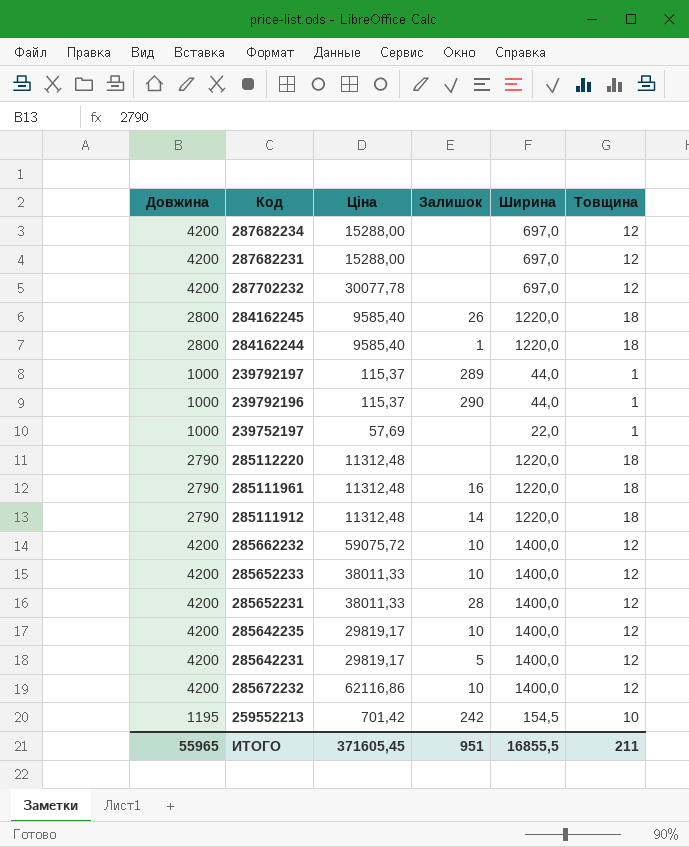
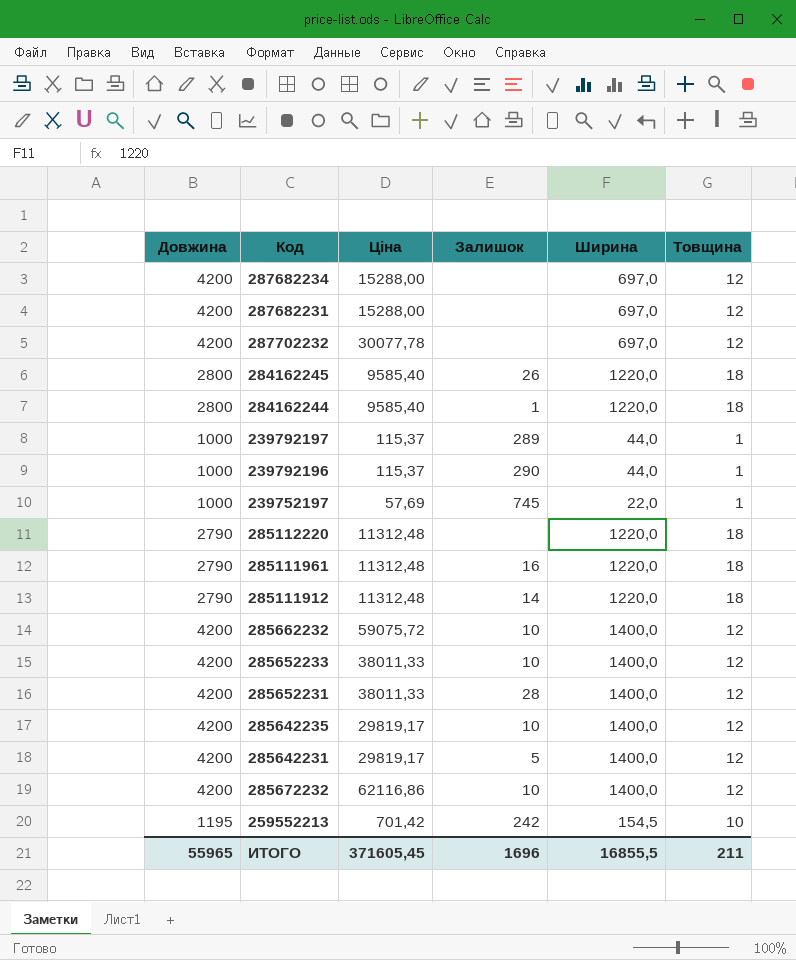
239752197 | Залишок: none -> 745
ИТОГО | Залишок: 951 -> 1696

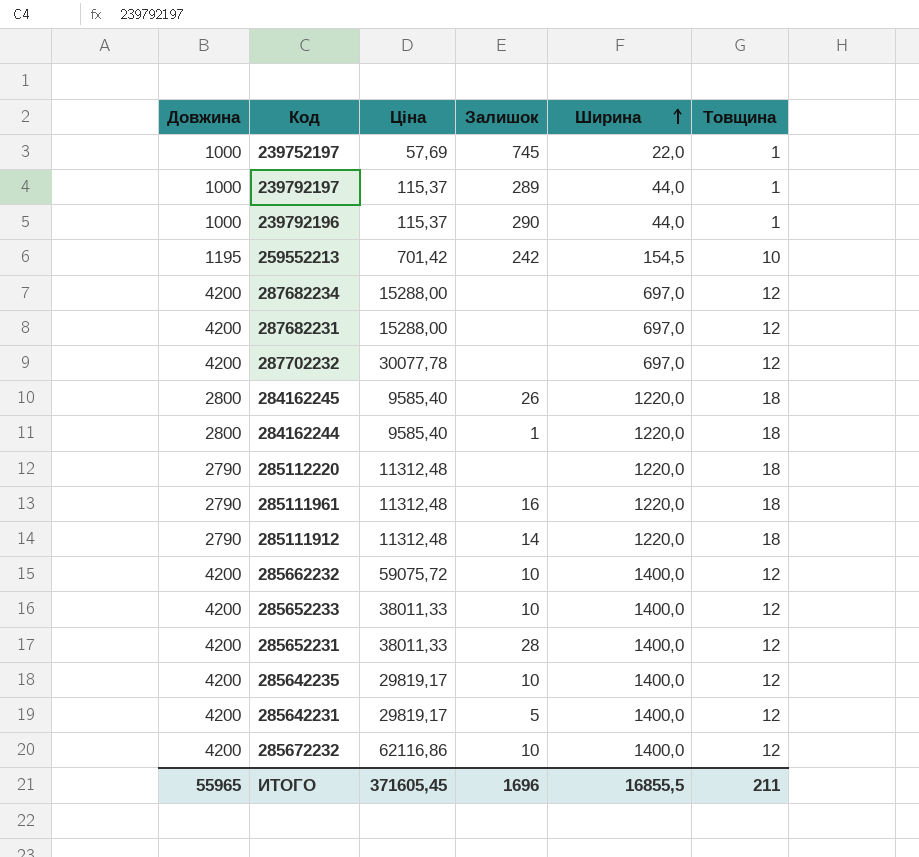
row order: none -> Ширина ascending

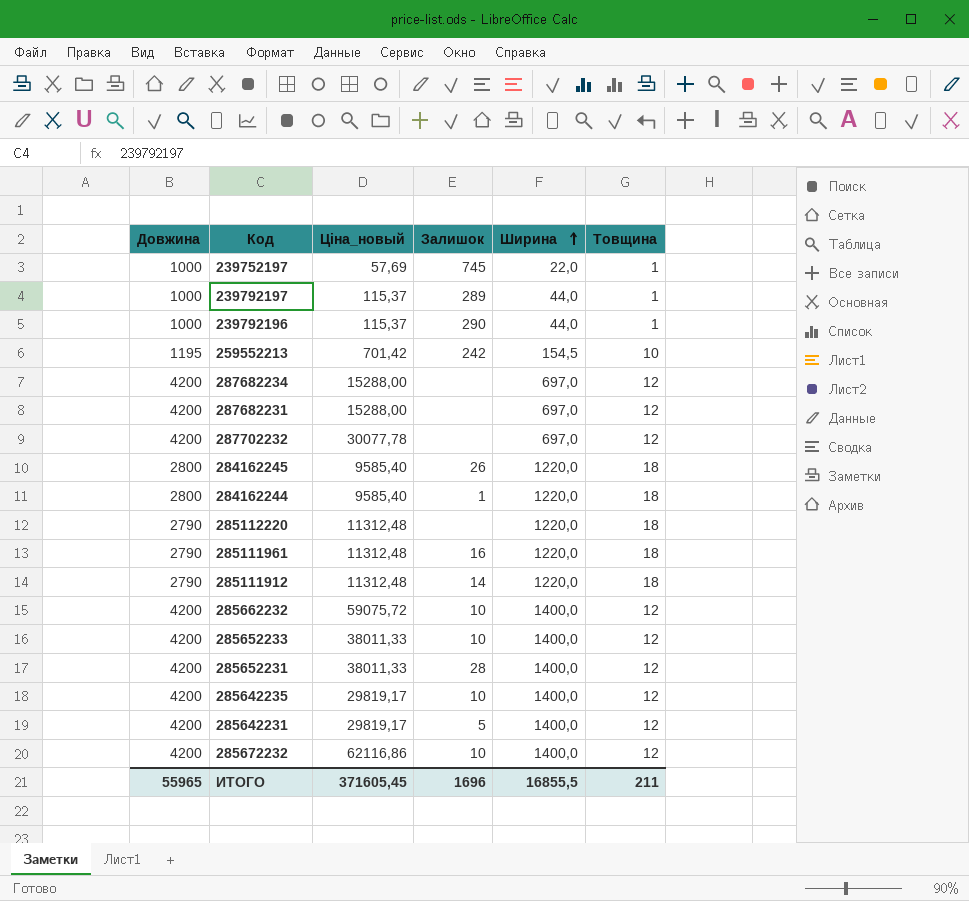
column name: Ціна -> Ціна_новый

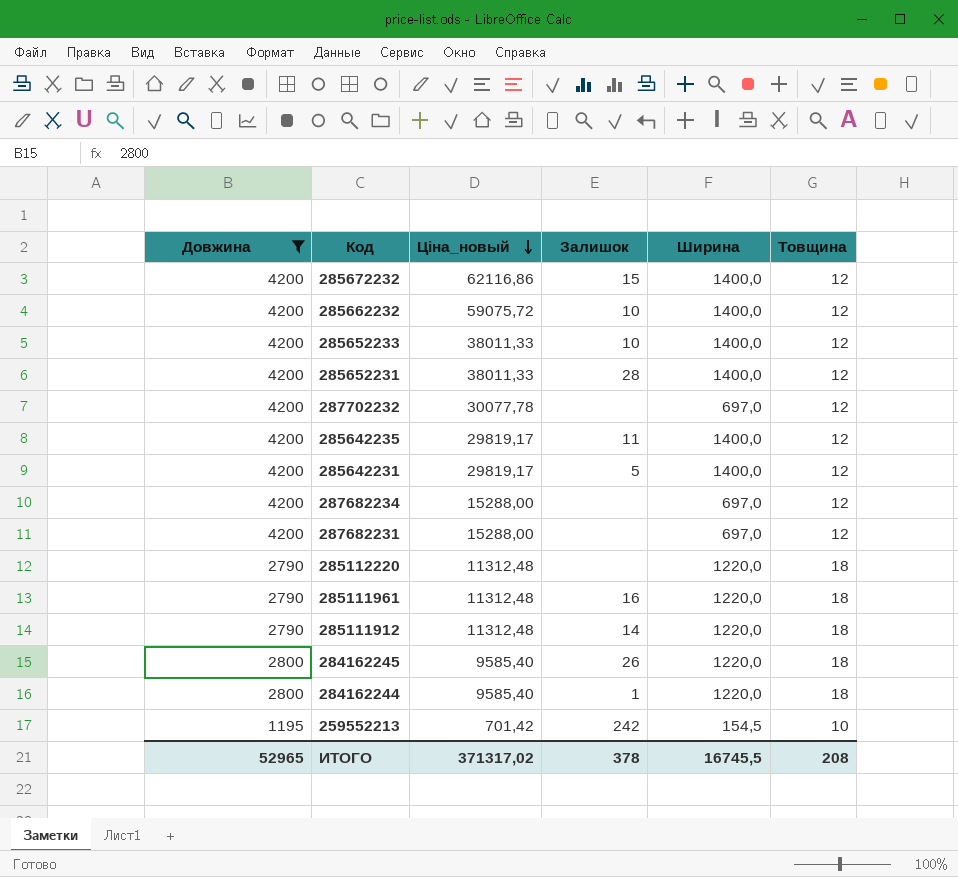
filter: none -> Довжина != 1000
row order: Ширина ascending -> Ціна_новый descending
285672232 | Залишок: 10 -> 15
285642235 | Залишок: 10 -> 11
ИТОГО | Довжина: 55965 -> 52965
ИТОГО | Ціна_новый: 371605,45 -> 371317,02
ИТОГО | Залишок: 1696 -> 378
ИТОГО | Ширина: 16855,5 -> 16745,5
ИТОГО | Товщина: 211 -> 208

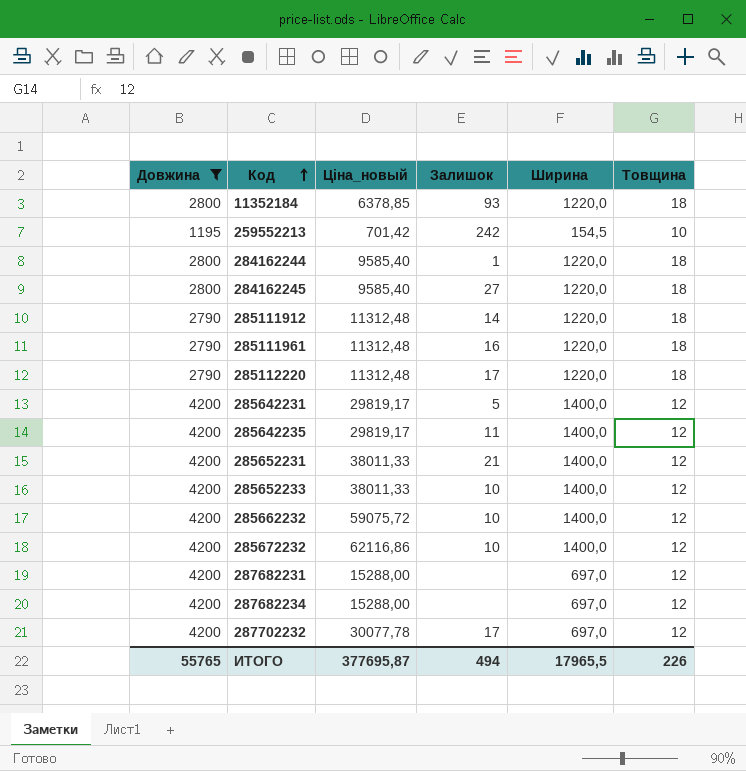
row order: Ціна_новый descending -> Код ascending
row 11352184: none -> 2800 | 6378,85 | 93 | 1220,0 | 18
284162245 | Залишок: 26 -> 27
285112220 | Залишок: none -> 17
285652231 | Залишок: 28 -> 21
285672232 | Залишок: 15 -> 10
287702232 | Залишок: none -> 17
ИТОГО | Довжина: 52965 -> 55765
ИТОГО | Ціна_новый: 371317,02 -> 377695,87
ИТОГО | Залишок: 378 -> 494
ИТОГО | Ширина: 16745,5 -> 17965,5
ИТОГО | Товщина: 208 -> 226

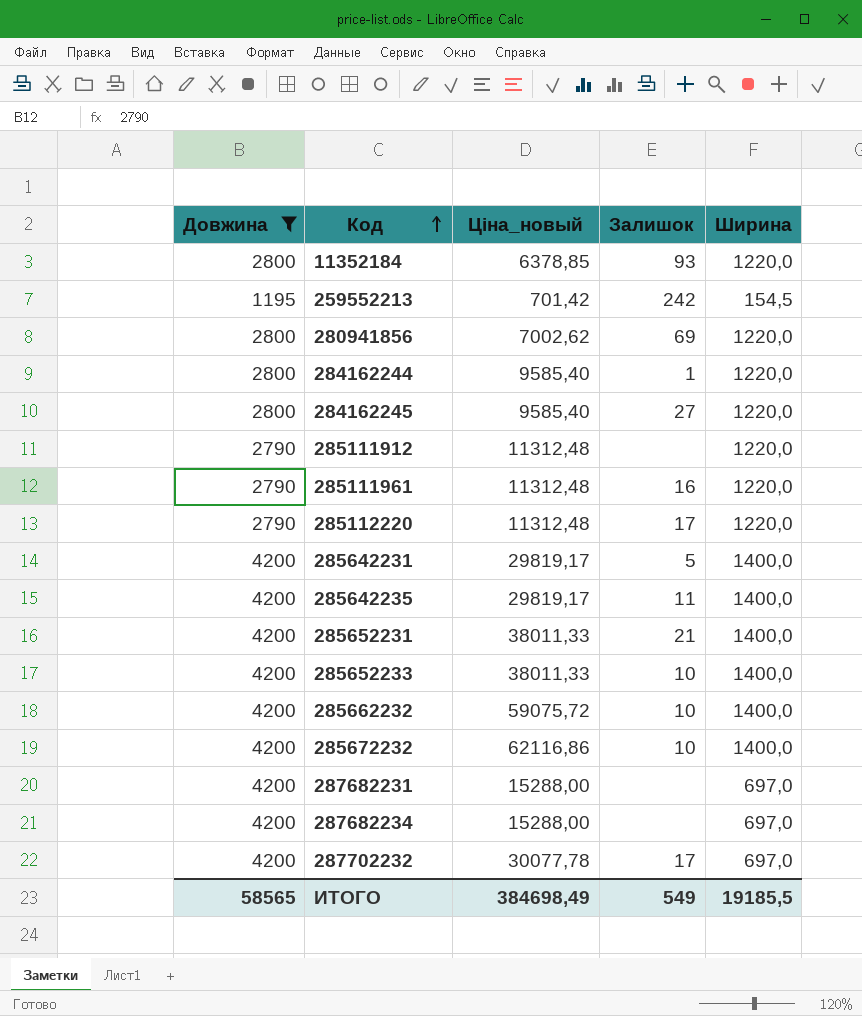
column Товщина | position: 6 -> none
row 280941856: none -> 2800 | 7002,62 | 69 | 1220,0
285111912 | Залишок: 14 -> none
ИТОГО | Довжина: 55765 -> 58565
ИТОГО | Ціна_новый: 377695,87 -> 384698,49
ИТОГО | Залишок: 494 -> 549
ИТОГО | Ширина: 17965,5 -> 19185,5

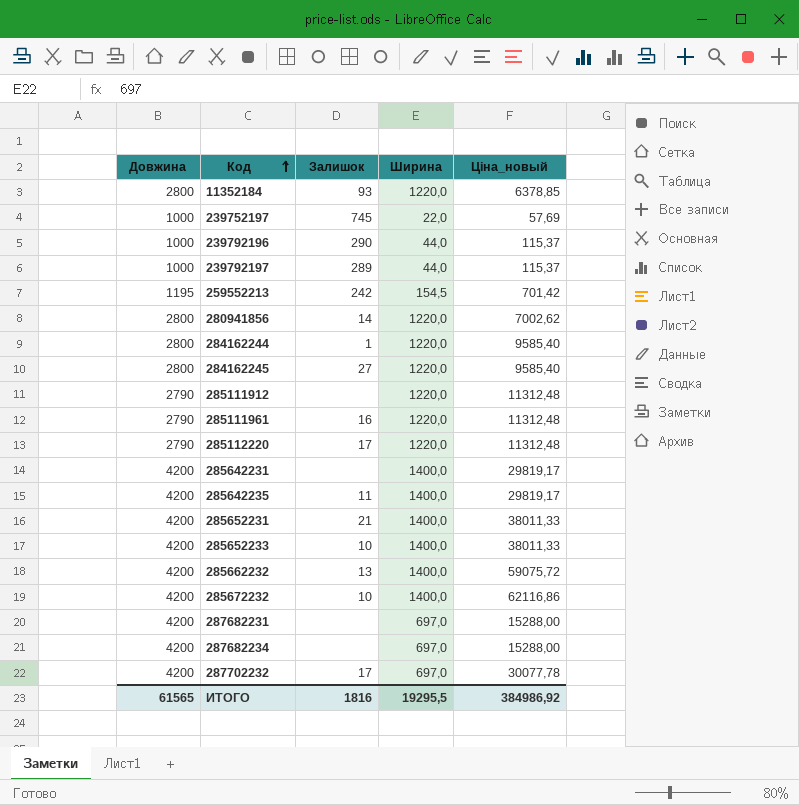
filter: Довжина != 1000 -> none
column Ціна_новый | position: 3 -> 5
280941856 | Залишок: 69 -> 14
285642231 | Залишок: 5 -> none
285662232 | Залишок: 10 -> 13
ИТОГО | Довжина: 58565 -> 61565
ИТОГО | Залишок: 549 -> 1816
ИТОГО | Ширина: 19185,5 -> 19295,5
ИТОГО | Ціна_новый: 384698,49 -> 384986,92

